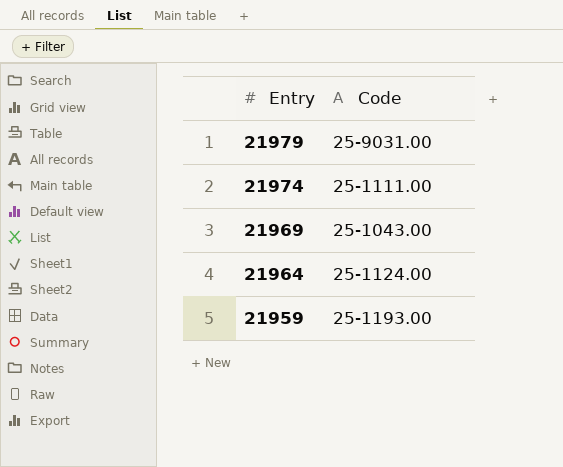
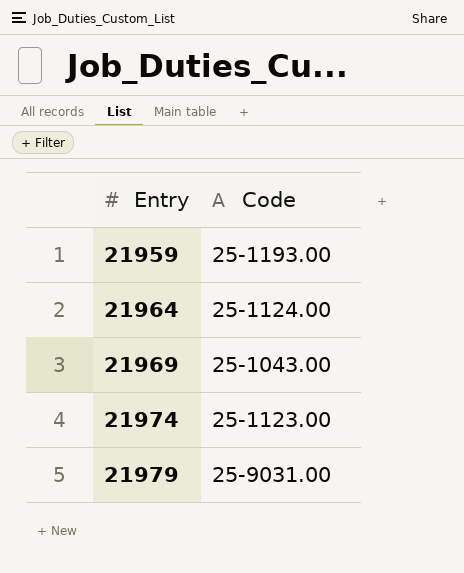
row order: Entry descending -> Entry ascending
21974 | Code: 25-1111.00 -> 25-1123.00

